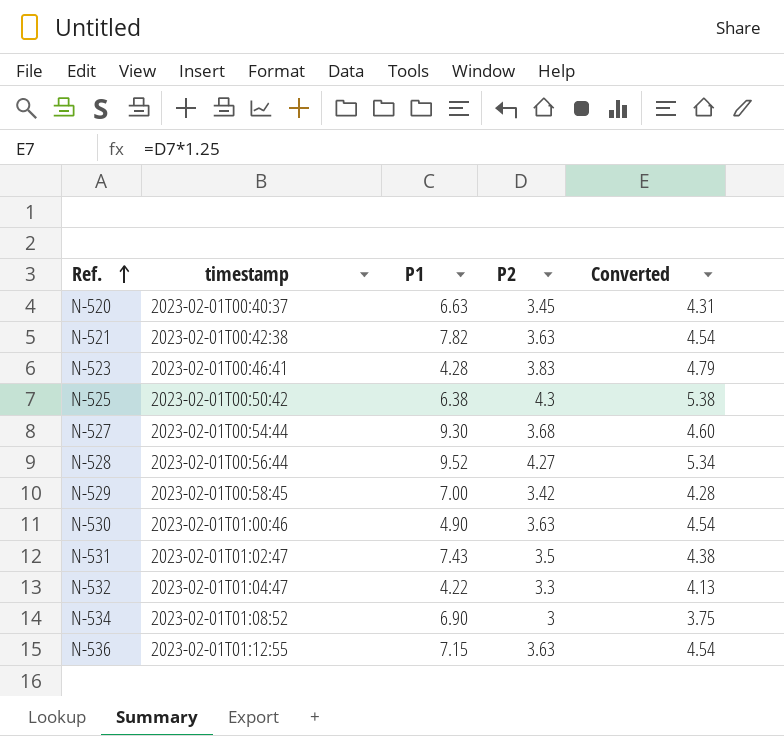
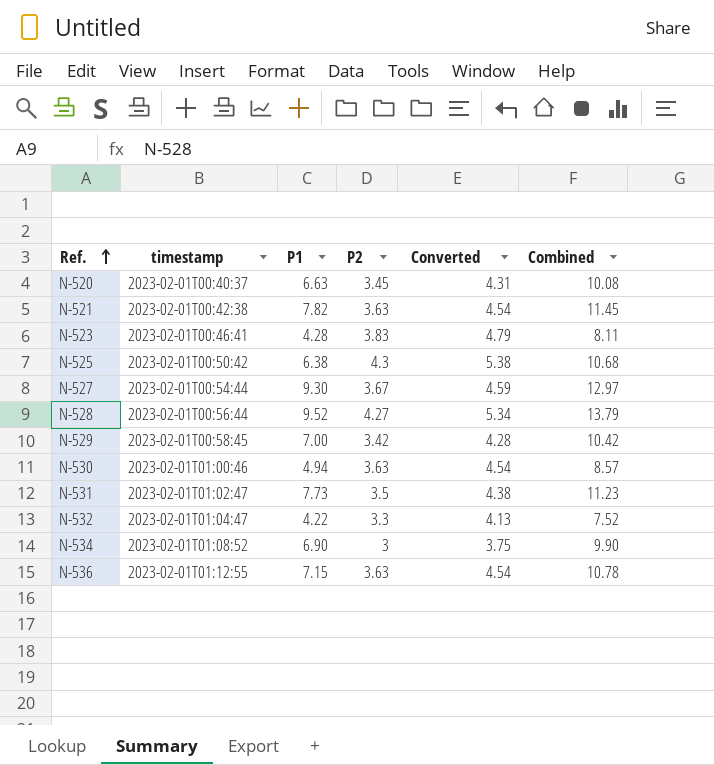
column Combined | formula: none -> [P1] + [P2]
N-527 | P2: 3.68 -> 3.67
N-527 | Converted: 4.60 -> 4.59
N-530 | P1: 4.90 -> 4.94
N-531 | P1: 7.43 -> 7.73

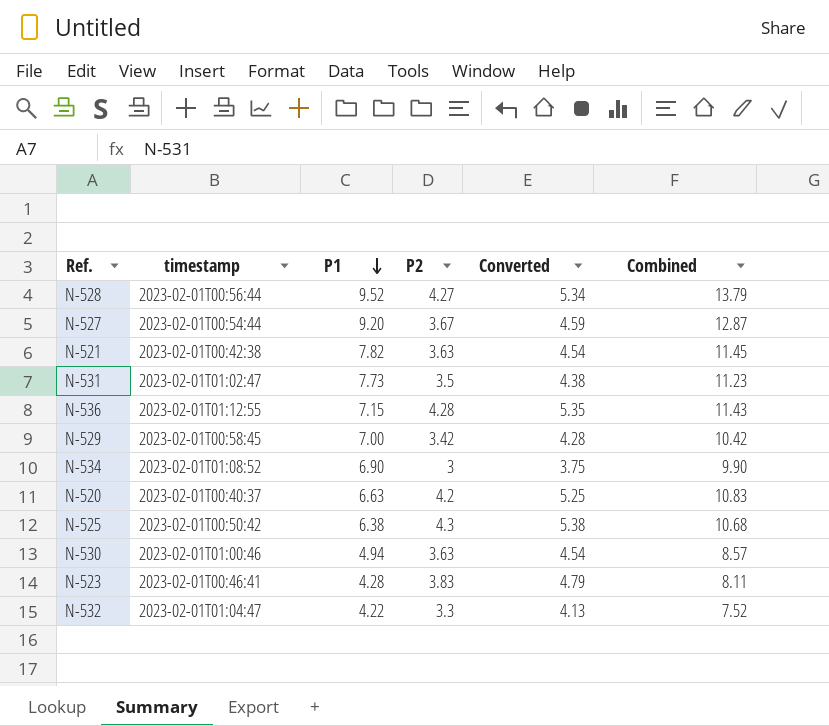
row order: Ref. ascending -> P1 descending
N-527 | P1: 9.30 -> 9.20
N-527 | Combined: 12.97 -> 12.87
N-536 | P2: 3.63 -> 4.28
N-536 | Converted: 4.54 -> 5.35
N-536 | Combined: 10.78 -> 11.43
N-520 | P2: 3.45 -> 4.2
N-520 | Converted: 4.31 -> 5.25
N-520 | Combined: 10.08 -> 10.83

